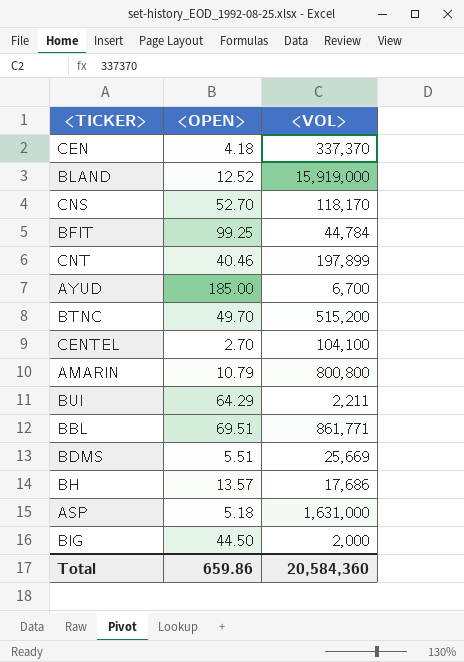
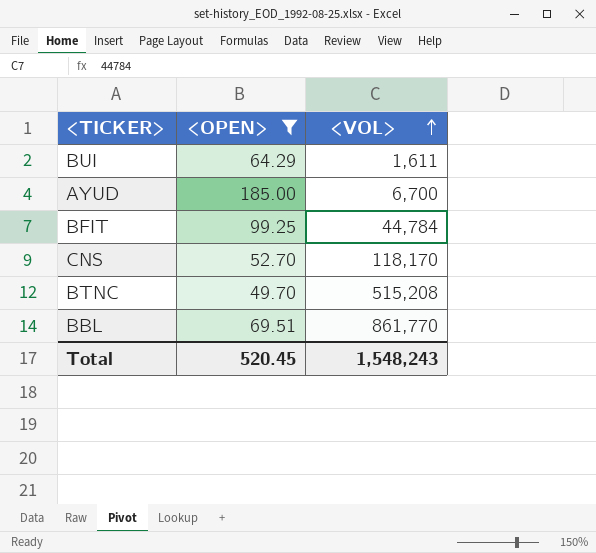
filter: none -> <OPEN> >= 49.70
row order: none -> <VOL> ascending
BUI | <VOL>: 2,211 -> 1,611
BTNC | <VOL>: 515,200 -> 515,208
BBL | <VOL>: 861,771 -> 861,770
Total | <OPEN>: 659.86 -> 520.45
Total | <VOL>: 20,584,360 -> 1,548,243

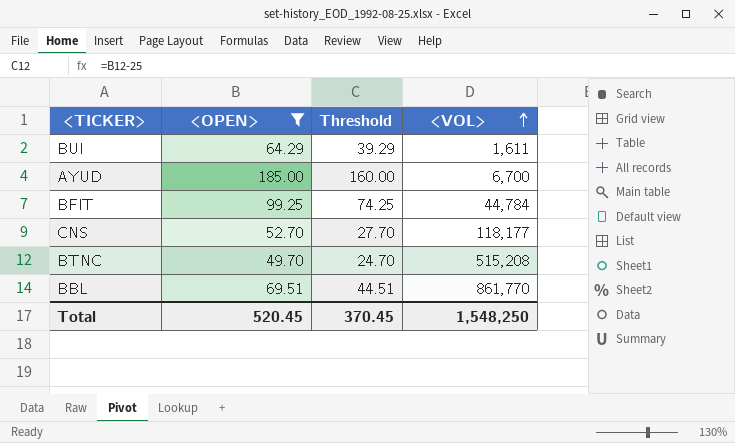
column Threshold | formula: none -> [<OPEN>] - 25
CNS | <VOL>: 118,170 -> 118,177
Total | <VOL>: 1,548,243 -> 1,548,250

